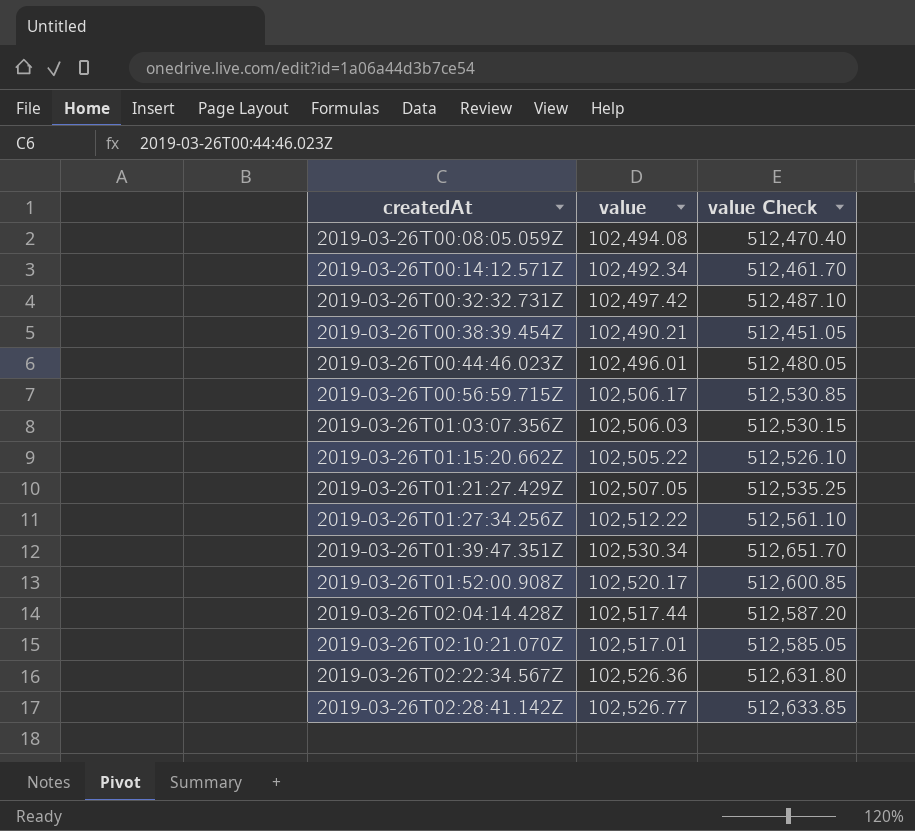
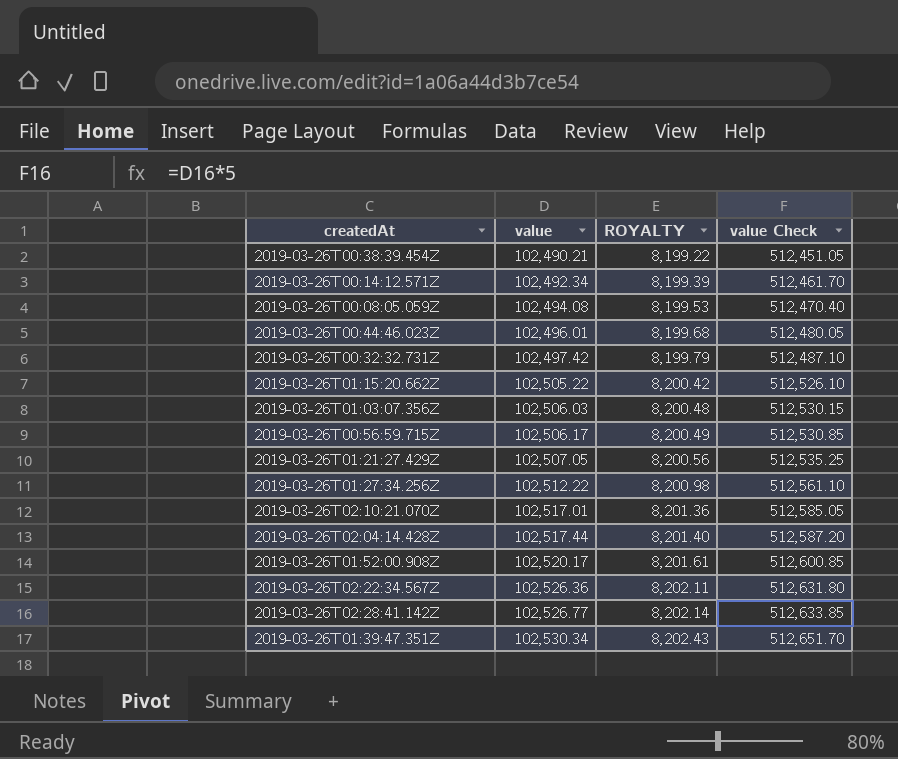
row order: createdAt ascending -> value ascending
column ROYALTY | formula: none -> [value] * 0.08

